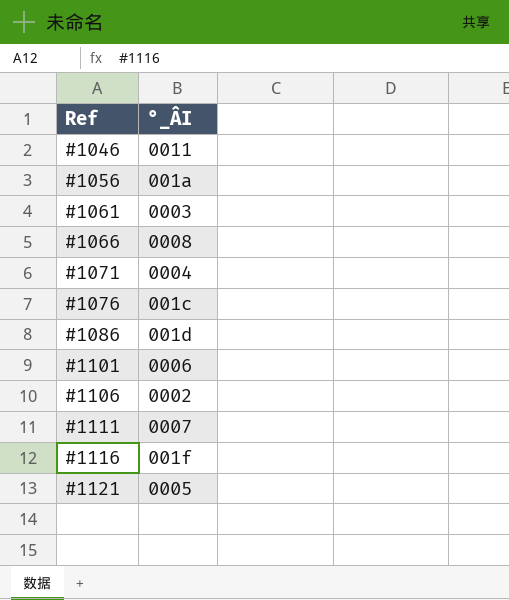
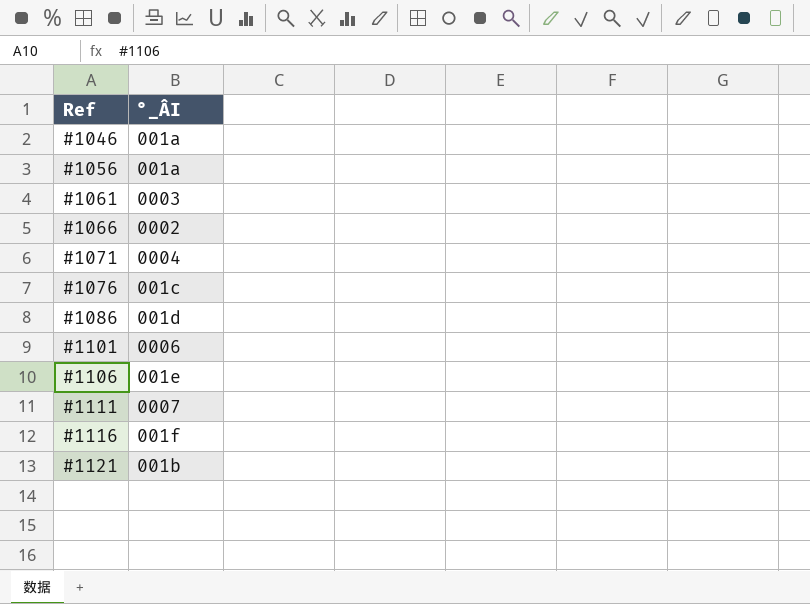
#1046 | °_ÂI: 0011 -> 001a
#1066 | °_ÂI: 0008 -> 0002
#1106 | °_ÂI: 0002 -> 001e
#1121 | °_ÂI: 0005 -> 001b

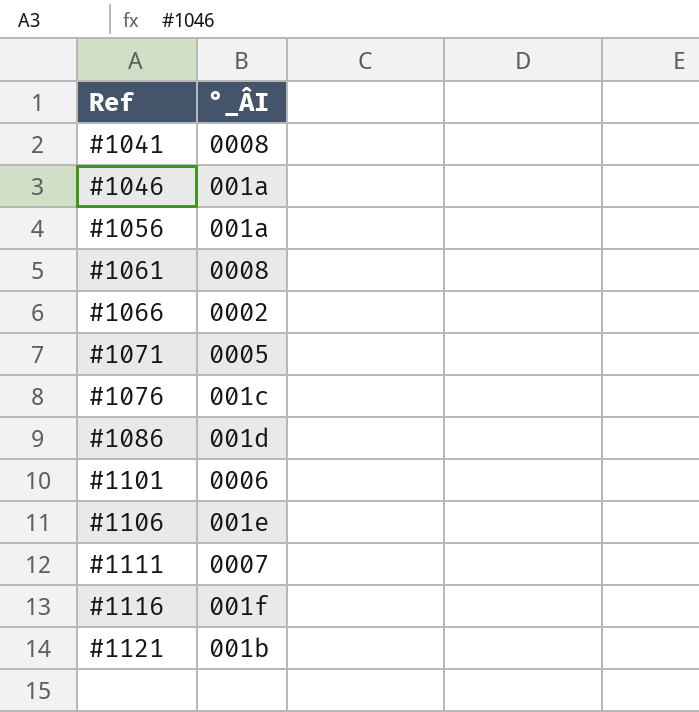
row #1041: none -> 0008
#1061 | °_ÂI: 0003 -> 0008
#1071 | °_ÂI: 0004 -> 0005

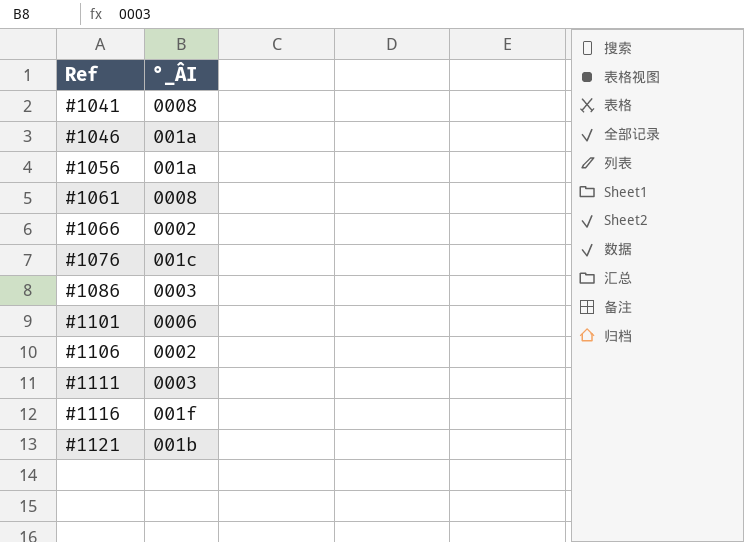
row #1071: 0005 -> none
#1086 | °_ÂI: 001d -> 0003
#1106 | °_ÂI: 001e -> 0002
#1111 | °_ÂI: 0007 -> 0003

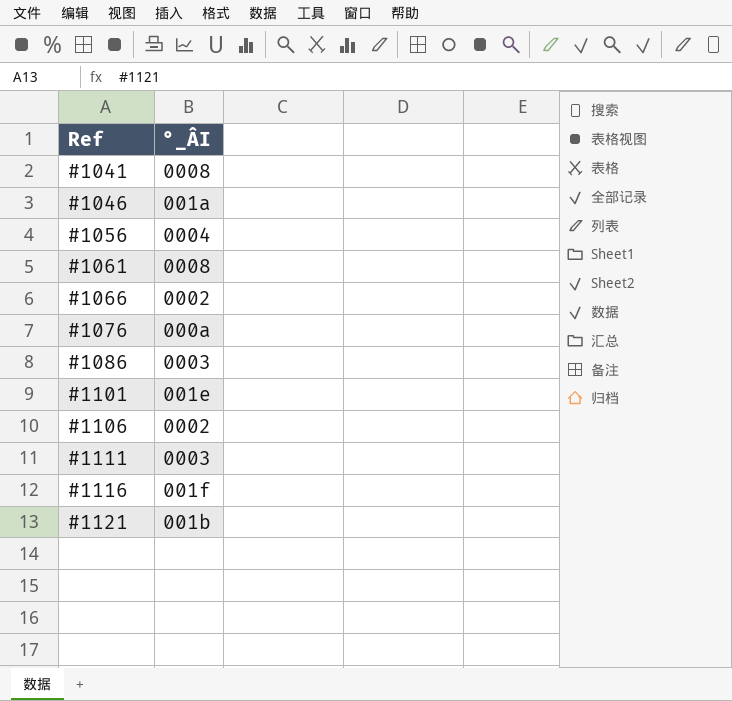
#1056 | °_ÂI: 001a -> 0004
#1076 | °_ÂI: 001c -> 000a
#1101 | °_ÂI: 0006 -> 001e

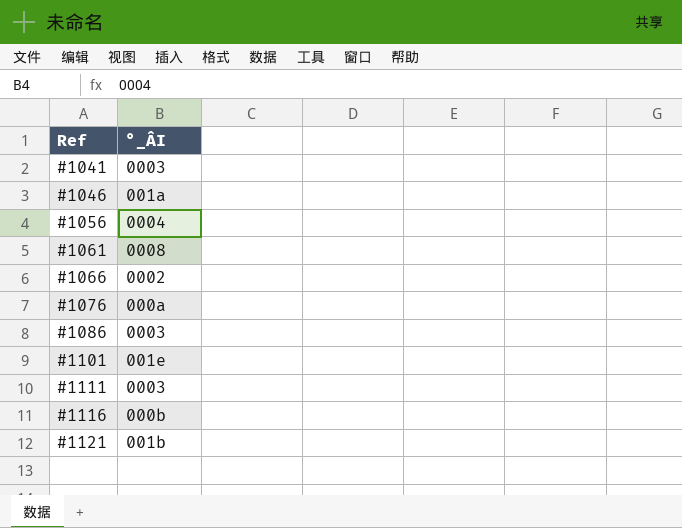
row #1106: 0002 -> none
#1041 | °_ÂI: 0008 -> 0003
#1116 | °_ÂI: 001f -> 000b

